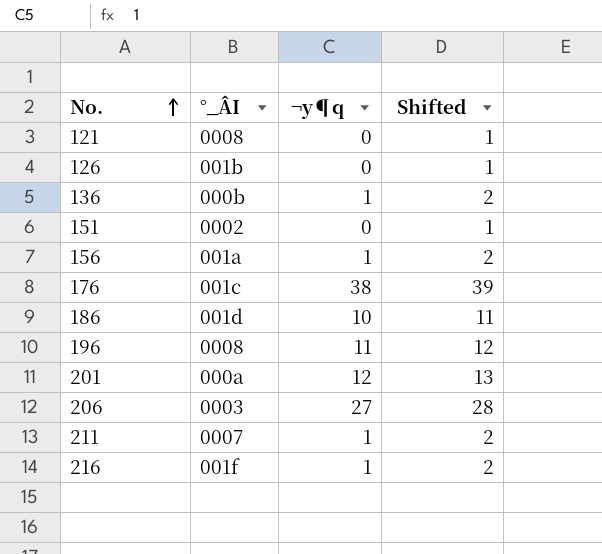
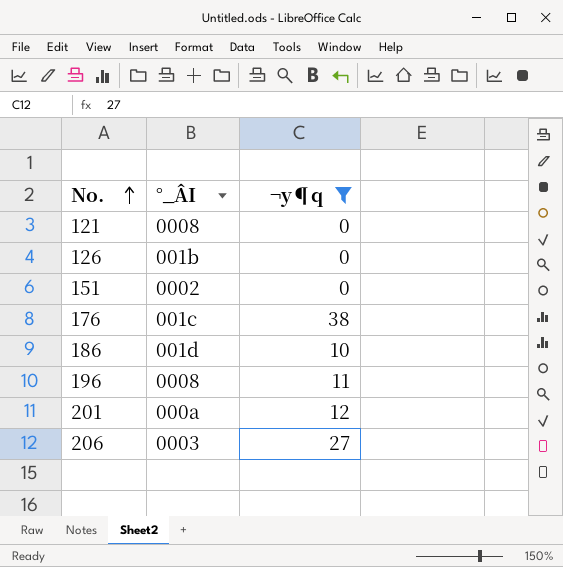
filter: none -> ¬y¶q != 1
column Shifted | formula: [¬y¶q] + 1 -> none

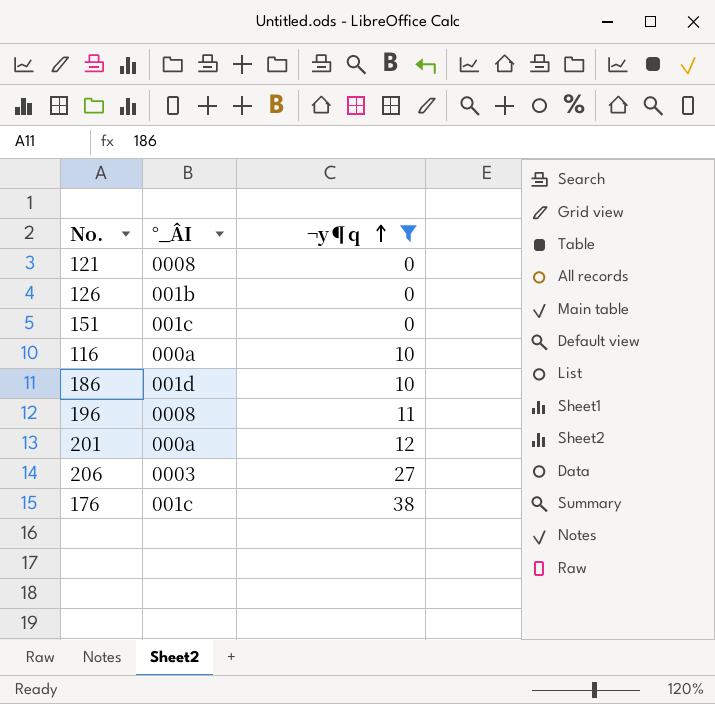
row order: No. ascending -> ¬y¶q ascending
151 | °_ÂI: 0002 -> 001c
row 116: none -> 000a | 10

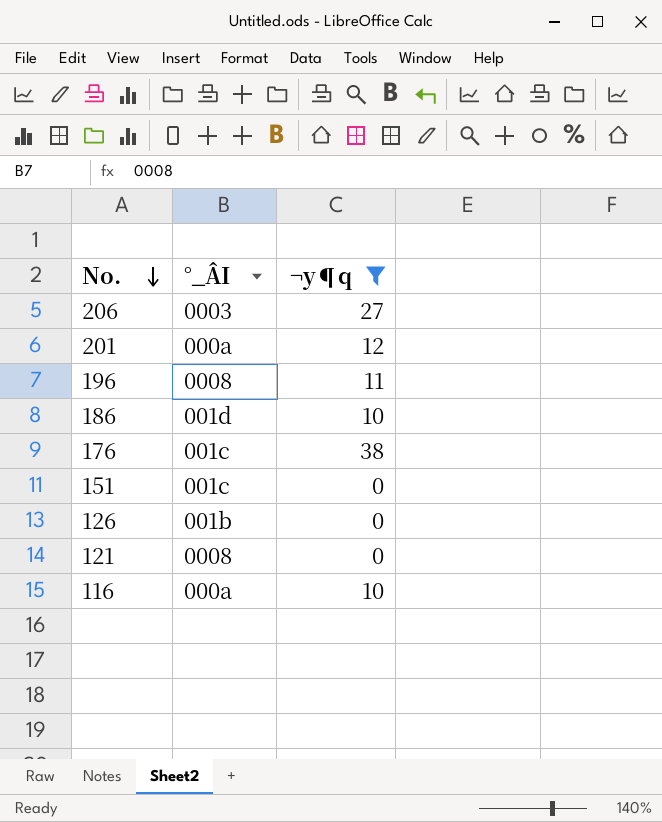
row order: ¬y¶q ascending -> No. descending

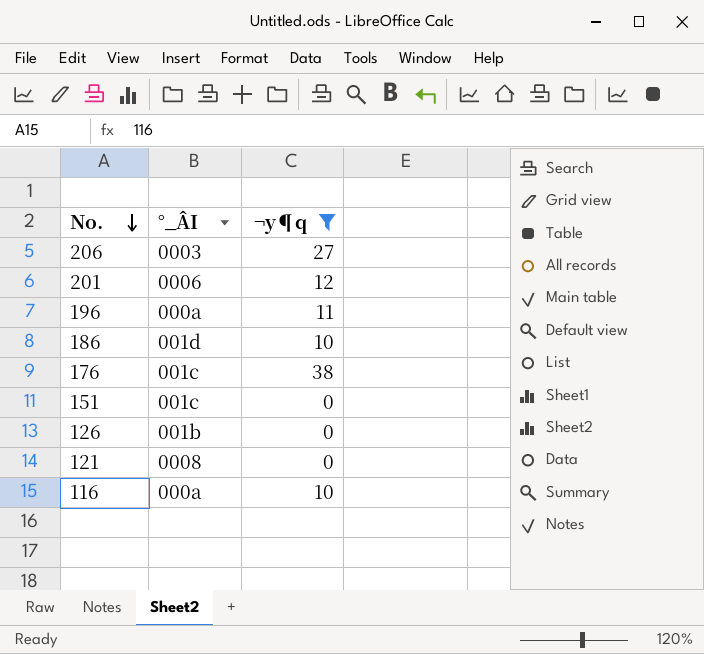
201 | °_ÂI: 000a -> 0006
196 | °_ÂI: 0008 -> 000a

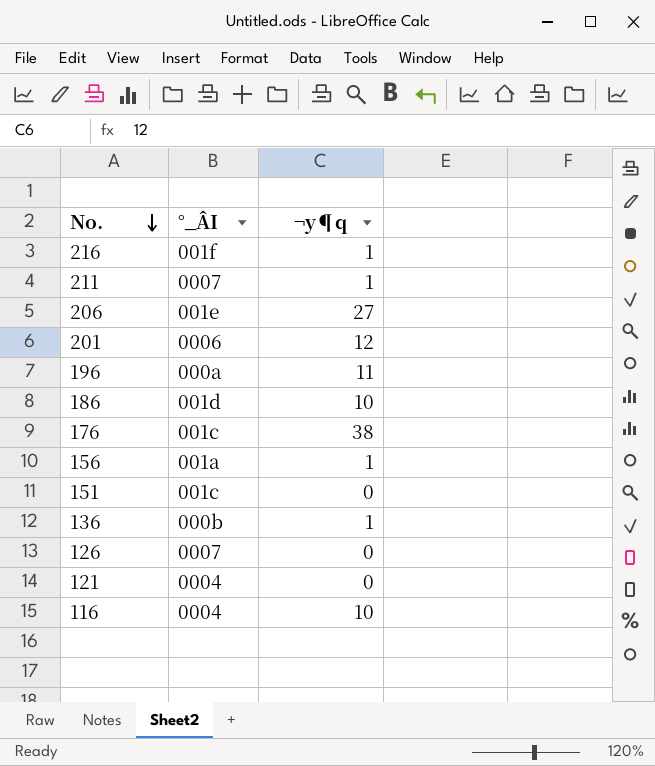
filter: ¬y¶q != 1 -> none
206 | °_ÂI: 0003 -> 001e
126 | °_ÂI: 001b -> 0007
121 | °_ÂI: 0008 -> 0004
116 | °_ÂI: 000a -> 0004

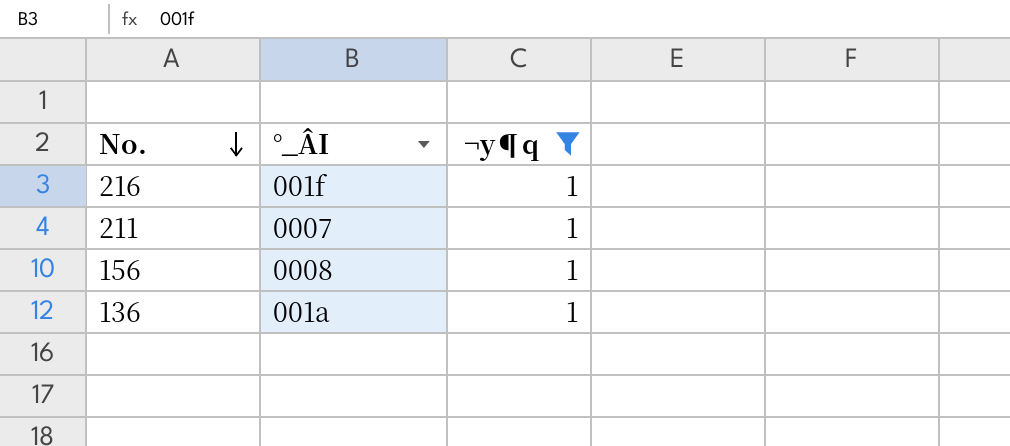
filter: none -> ¬y¶q = 1
156 | °_ÂI: 001a -> 0008
136 | °_ÂI: 000b -> 001a

